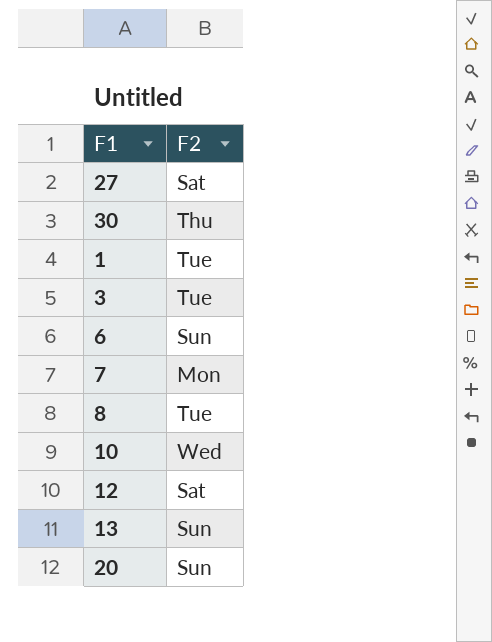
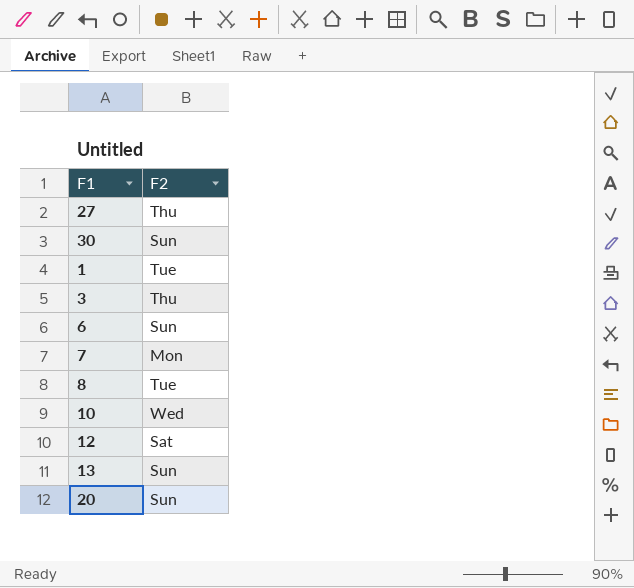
27 | F2: Sat -> Thu
30 | F2: Thu -> Sun
3 | F2: Tue -> Thu

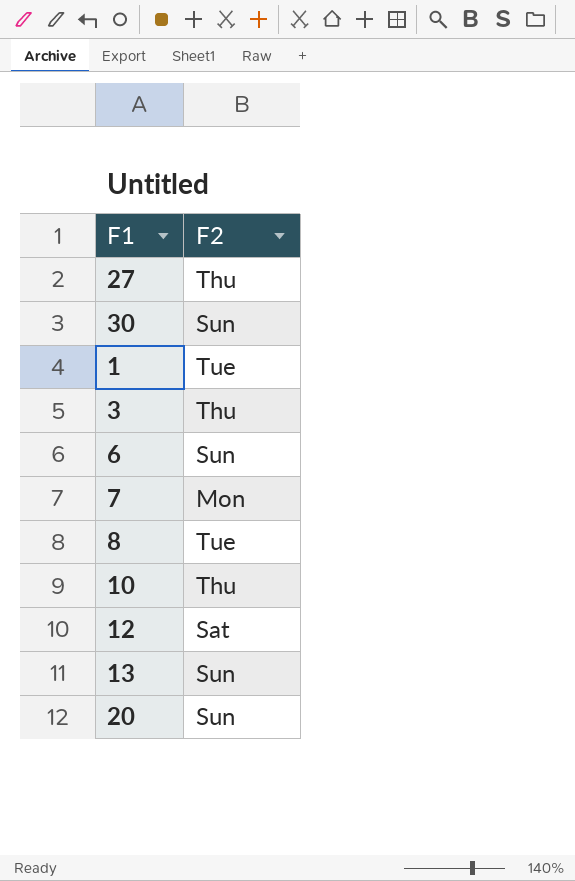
10 | F2: Wed -> Thu

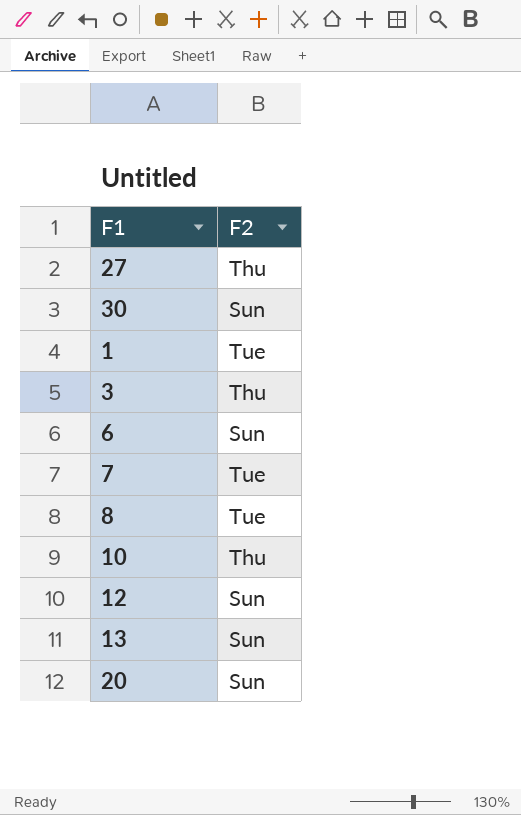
7 | F2: Mon -> Tue
12 | F2: Sat -> Sun

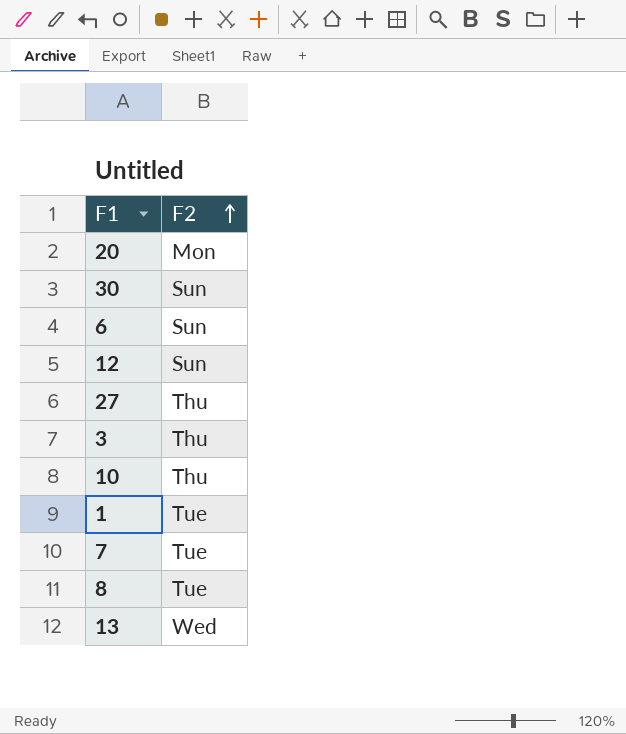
row order: none -> F2 ascending
20 | F2: Sun -> Mon
13 | F2: Sun -> Wed

